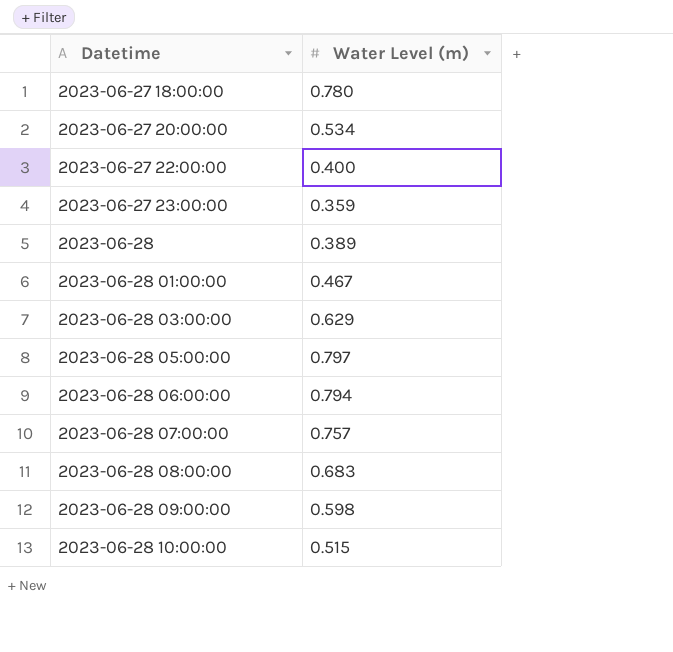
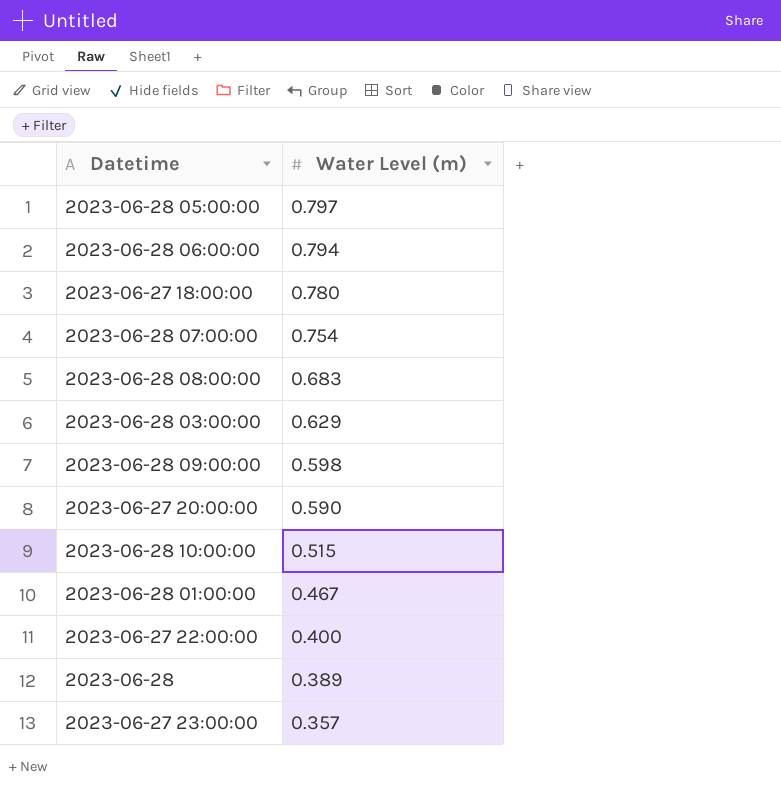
row order: Datetime ascending -> Water Level (m) descending
2023-06-28 07:00:00 | Water Level (m): 0.757 -> 0.754
2023-06-27 20:00:00 | Water Level (m): 0.534 -> 0.590
2023-06-27 23:00:00 | Water Level (m): 0.359 -> 0.357

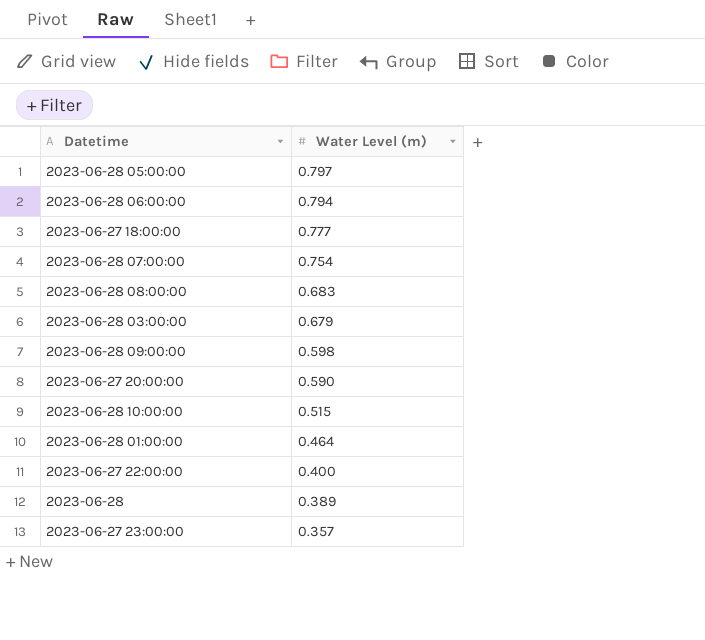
2023-06-27 18:00:00 | Water Level (m): 0.780 -> 0.777
2023-06-28 03:00:00 | Water Level (m): 0.629 -> 0.679
2023-06-28 01:00:00 | Water Level (m): 0.467 -> 0.464

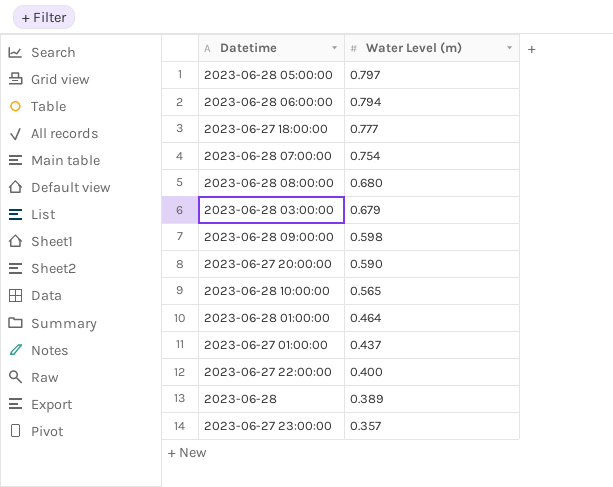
2023-06-28 08:00:00 | Water Level (m): 0.683 -> 0.680
2023-06-28 10:00:00 | Water Level (m): 0.515 -> 0.565
row 2023-06-27 01:00:00: none -> 0.437

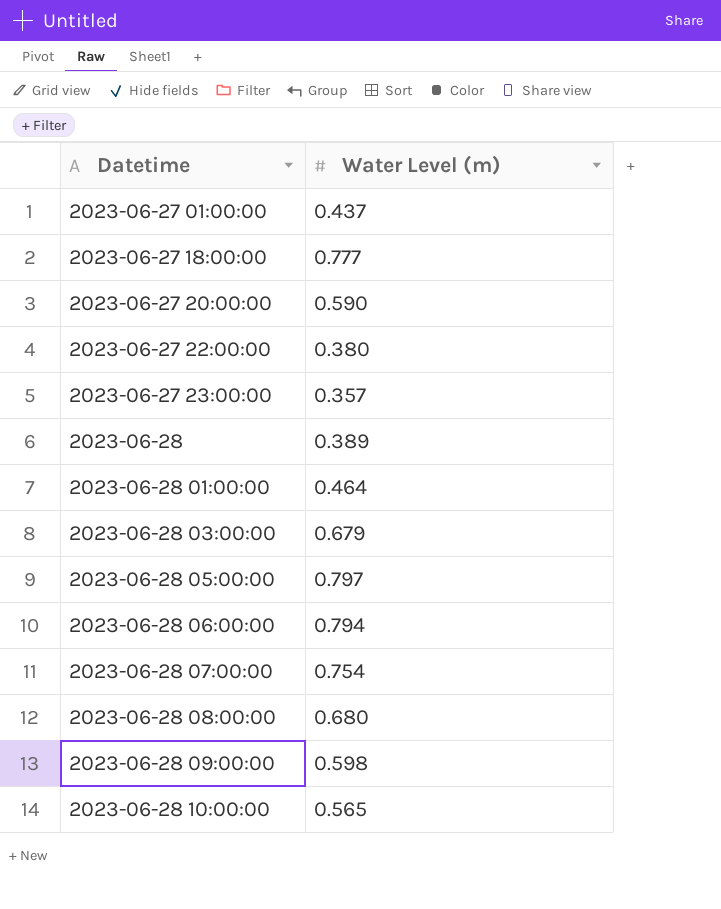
row order: Water Level (m) descending -> Datetime ascending
2023-06-27 22:00:00 | Water Level (m): 0.400 -> 0.380

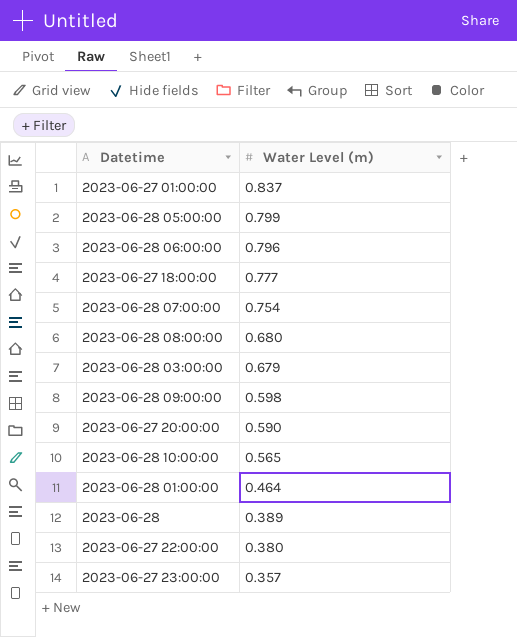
row order: Datetime ascending -> Water Level (m) descending
2023-06-27 01:00:00 | Water Level (m): 0.437 -> 0.837
2023-06-28 05:00:00 | Water Level (m): 0.797 -> 0.799
2023-06-28 06:00:00 | Water Level (m): 0.794 -> 0.796

